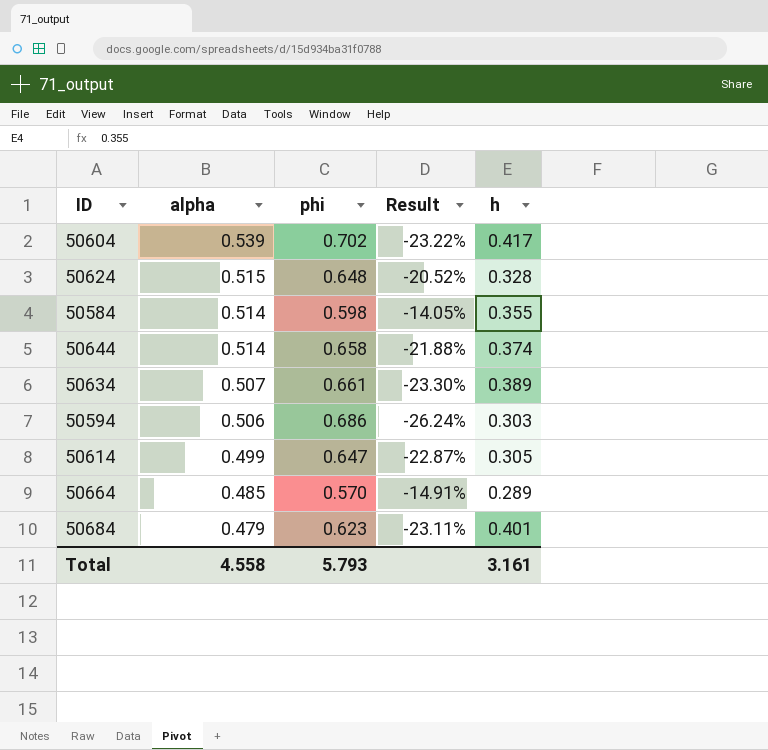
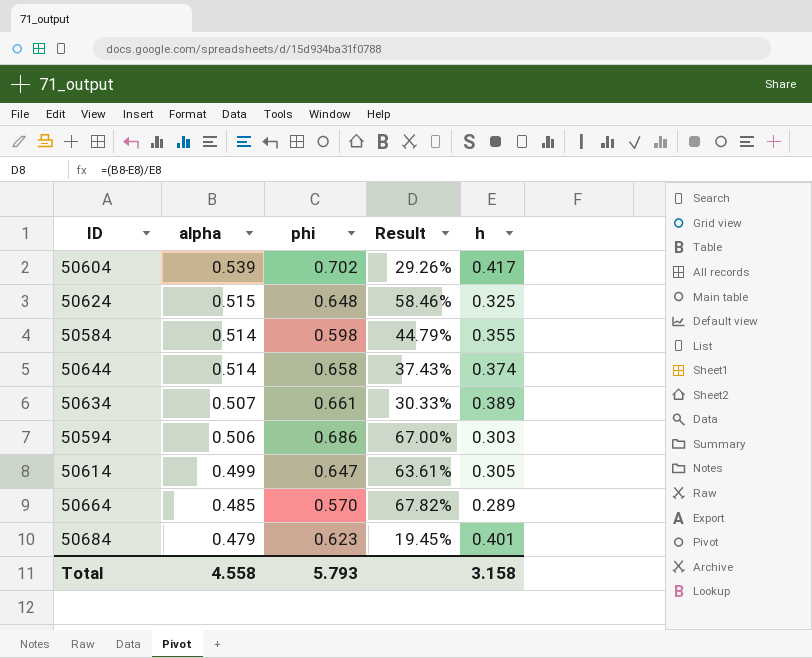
column Result | formula: ([alpha] - [phi]) / [phi] -> ([alpha] - [h]) / [h]
50624 | h: 0.328 -> 0.325
Total | h: 3.161 -> 3.158

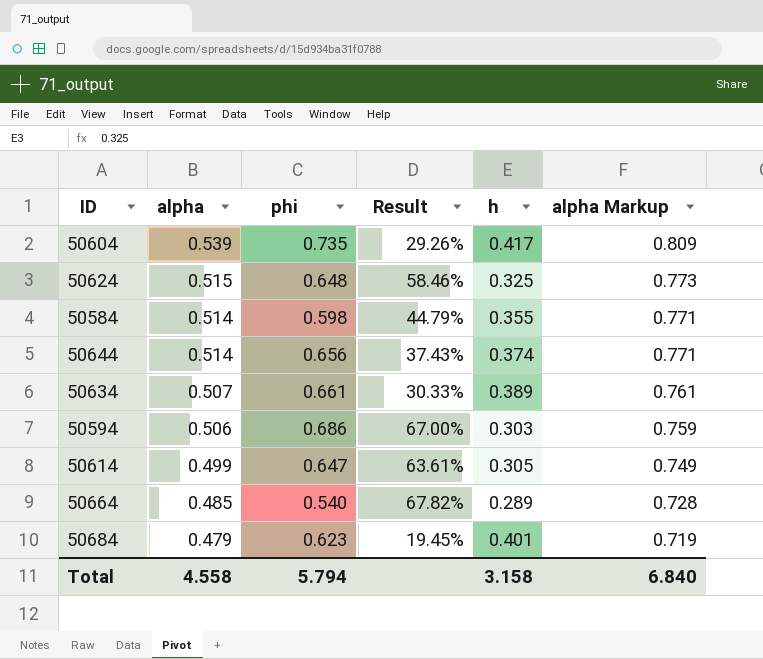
column alpha Markup | formula: none -> [alpha] * 1.5
50604 | phi: 0.702 -> 0.735
50644 | phi: 0.658 -> 0.656
50664 | phi: 0.570 -> 0.540
Total | phi: 5.793 -> 5.794

